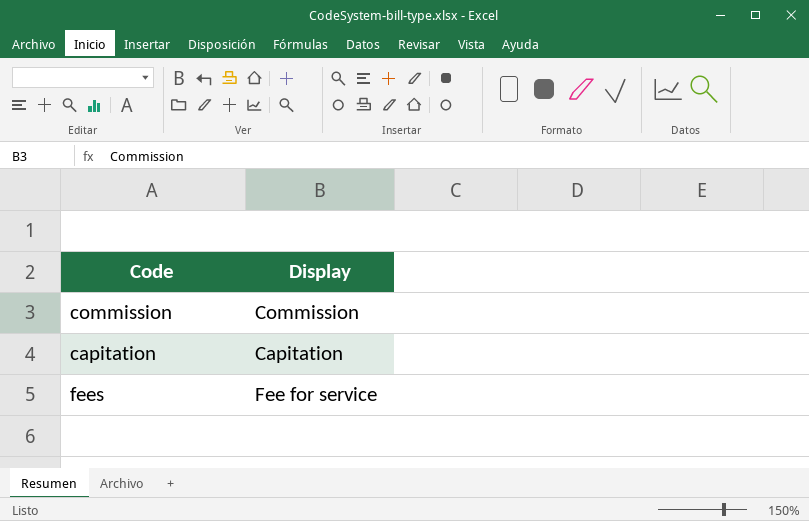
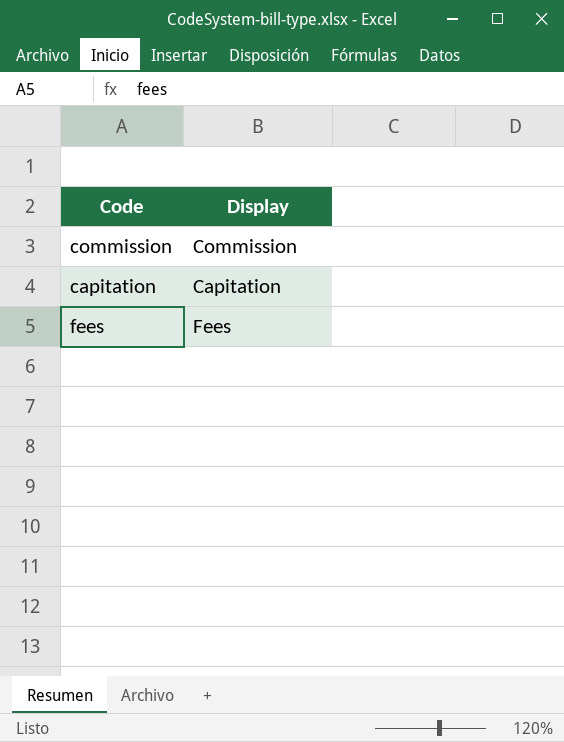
fees | Display: Fee for service -> Fees

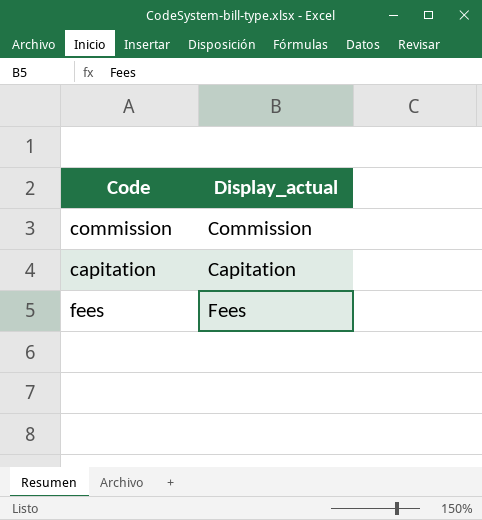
column name: Display -> Display_actual

